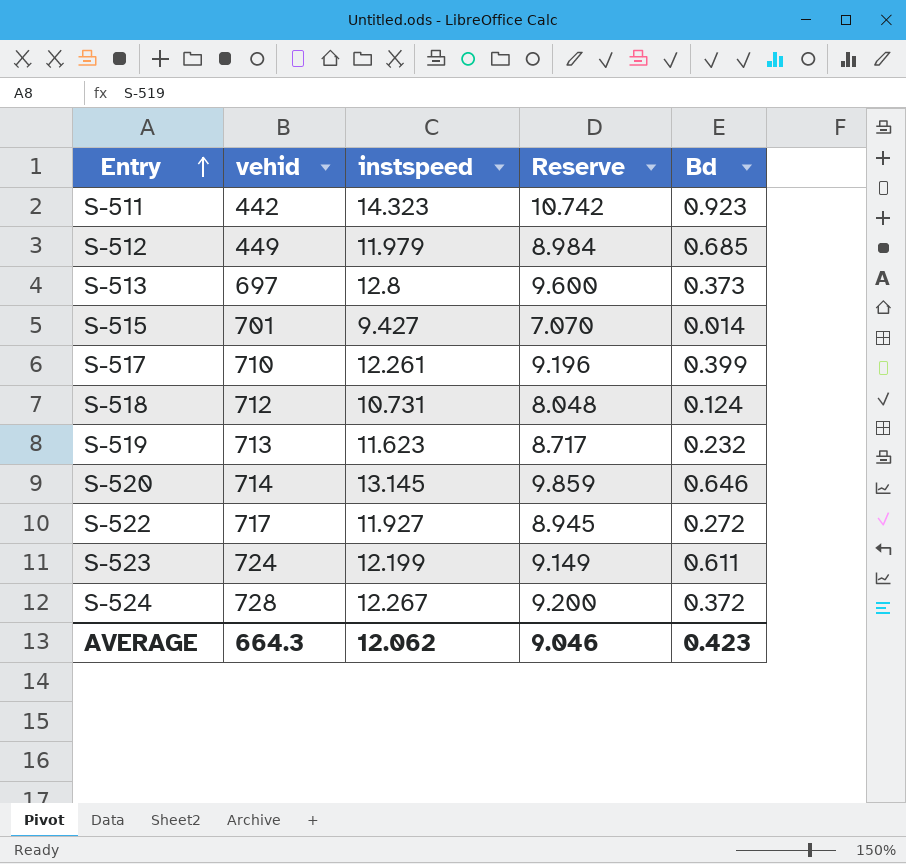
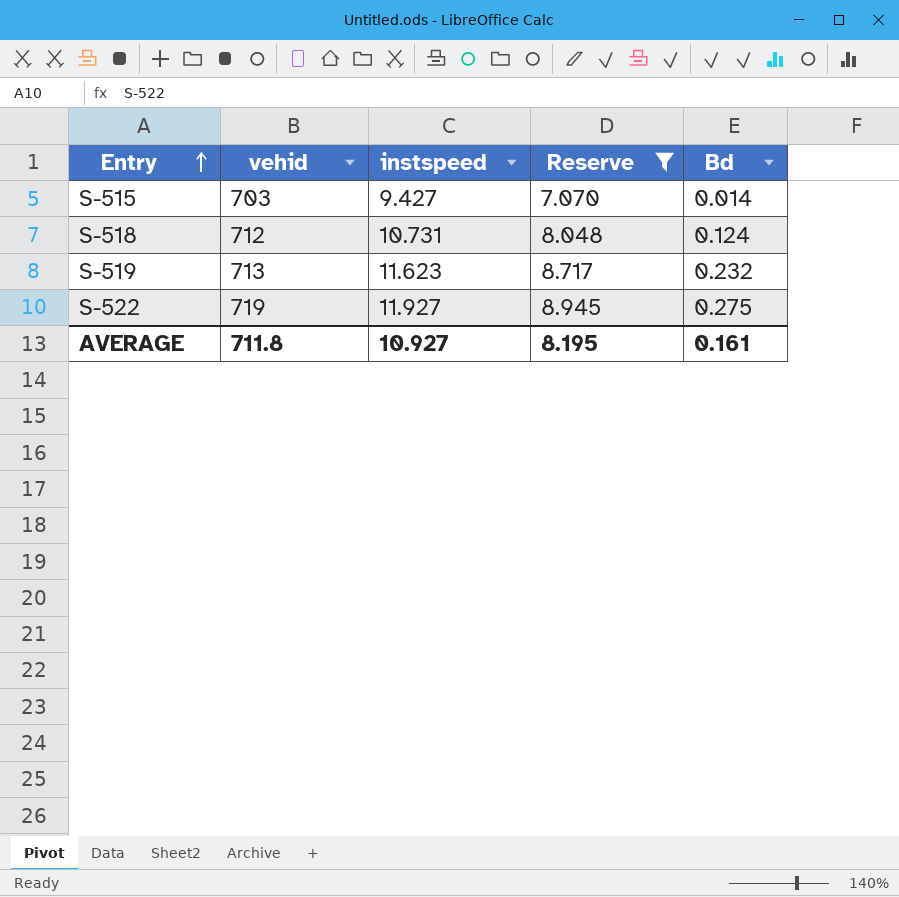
filter: none -> Reserve <= 8.945
S-515 | vehid: 701 -> 703
S-522 | vehid: 717 -> 719
S-522 | Bd: 0.272 -> 0.275
AVERAGE | vehid: 664.3 -> 711.8
AVERAGE | instspeed: 12.062 -> 10.927
AVERAGE | Reserve: 9.046 -> 8.195
AVERAGE | Bd: 0.423 -> 0.161

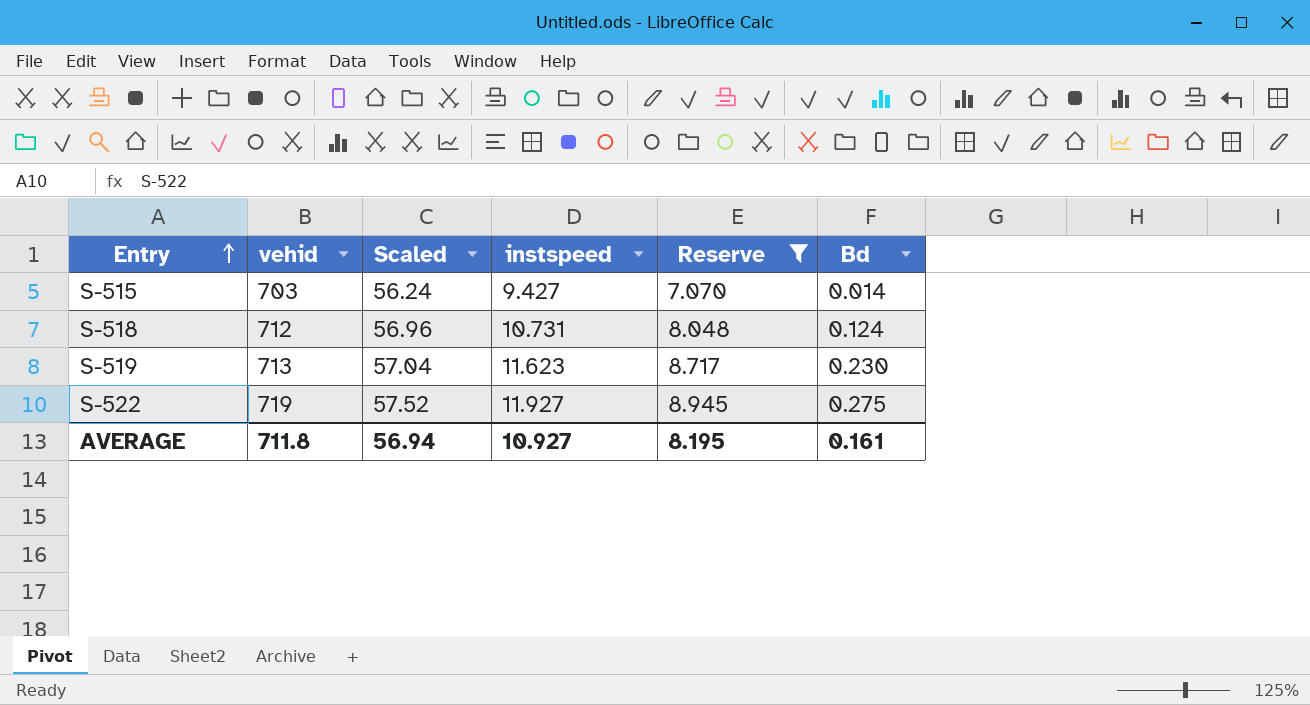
column Scaled | formula: none -> [vehid] * 0.08
S-519 | Bd: 0.232 -> 0.230

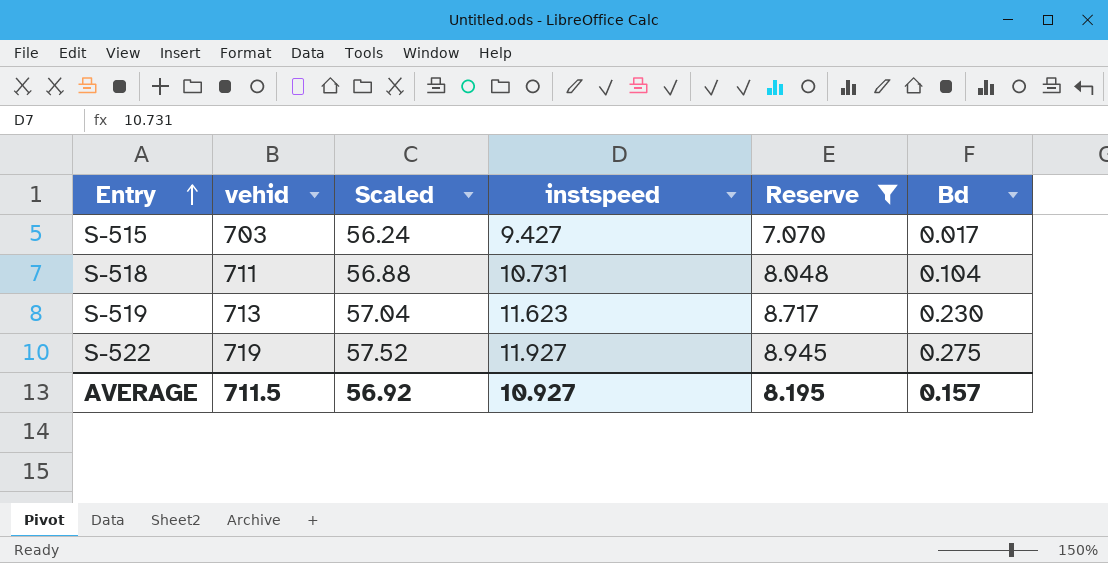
S-515 | Bd: 0.014 -> 0.017
S-518 | vehid: 712 -> 711
S-518 | Scaled: 56.96 -> 56.88
S-518 | Bd: 0.124 -> 0.104
AVERAGE | vehid: 711.8 -> 711.5
AVERAGE | Scaled: 56.94 -> 56.92
AVERAGE | Bd: 0.161 -> 0.157

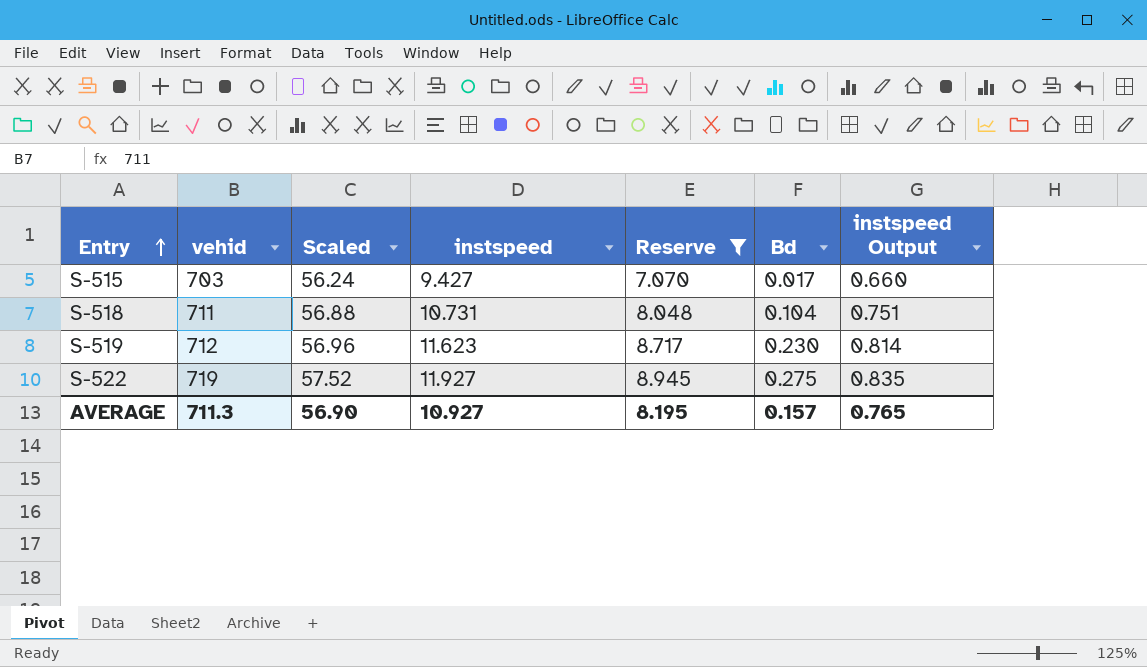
column instspeed Output | formula: none -> [instspeed] * 0.07
S-519 | vehid: 713 -> 712
S-519 | Scaled: 57.04 -> 56.96
AVERAGE | vehid: 711.5 -> 711.3
AVERAGE | Scaled: 56.92 -> 56.90

